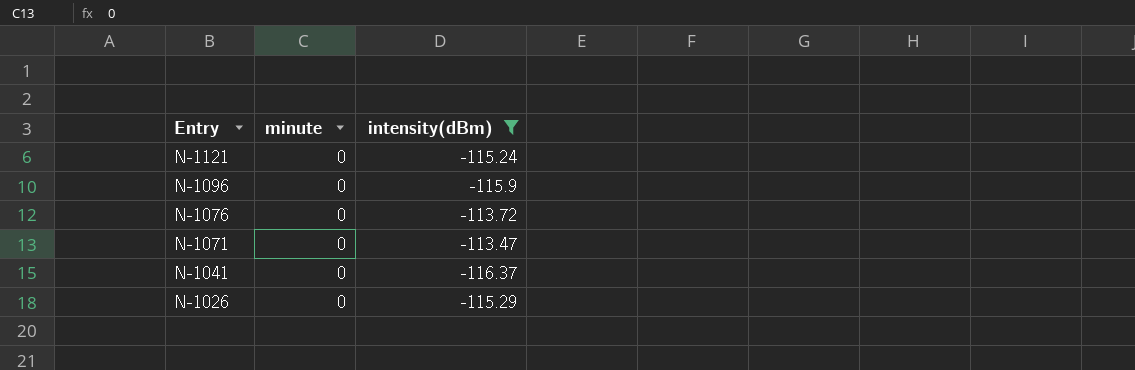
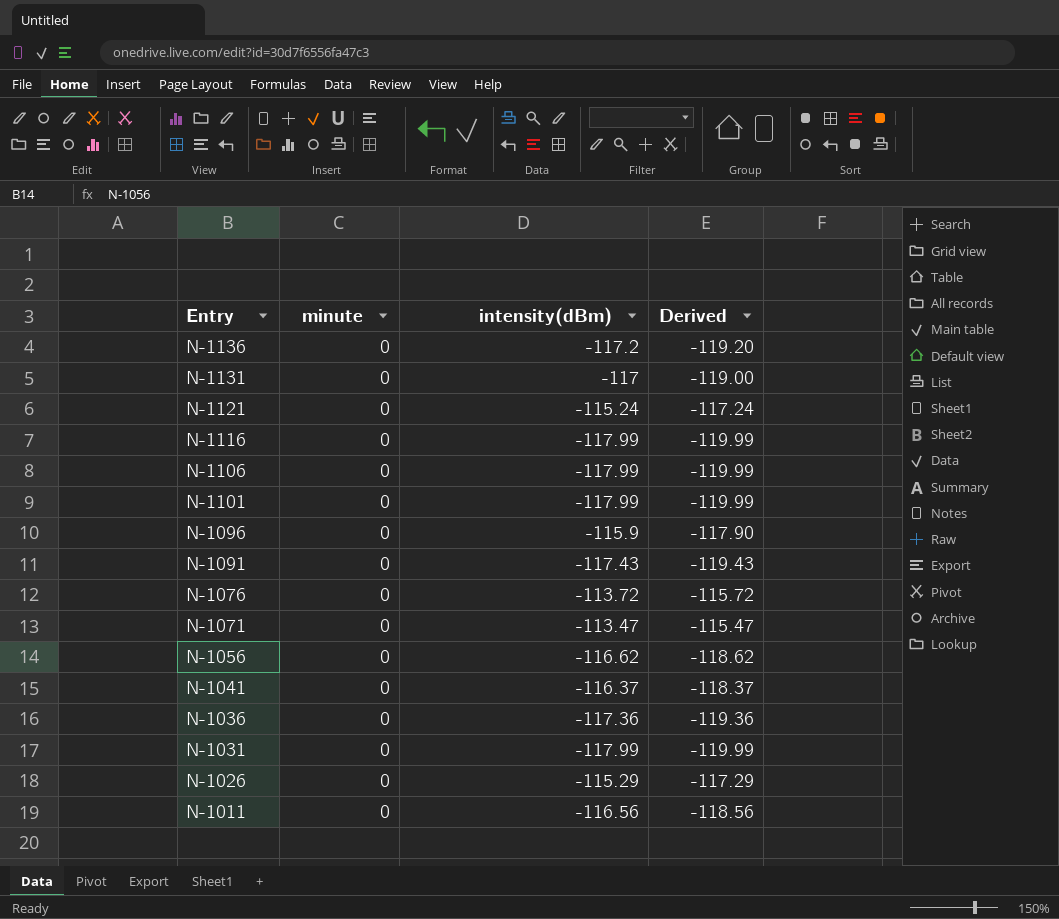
filter: intensity(dBm) >= -116.37 -> none
column Derived | formula: none -> [intensity(dBm)] - 2

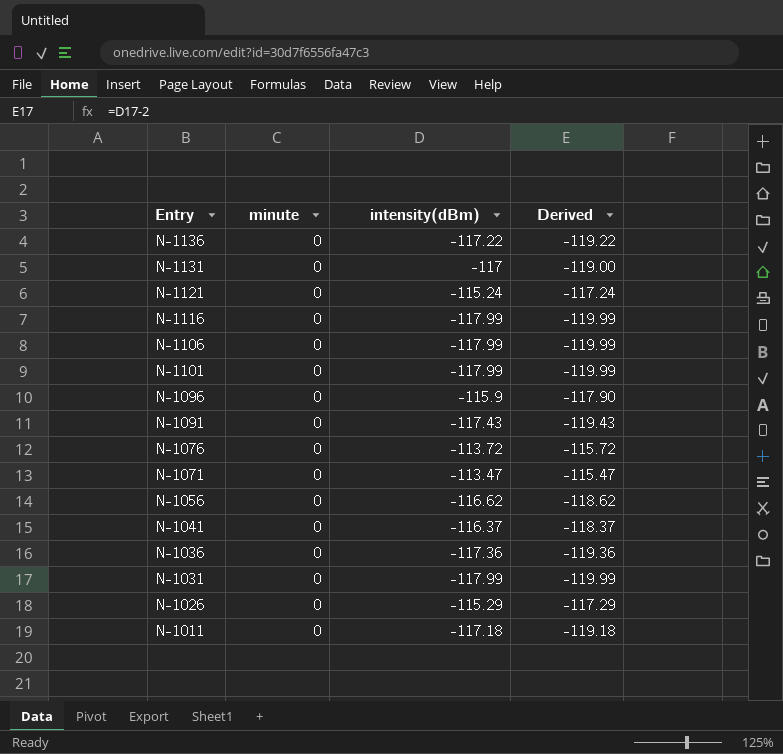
N-1136 | intensity(dBm): -117.2 -> -117.22
N-1136 | Derived: -119.20 -> -119.22
N-1011 | intensity(dBm): -116.56 -> -117.18
N-1011 | Derived: -118.56 -> -119.18

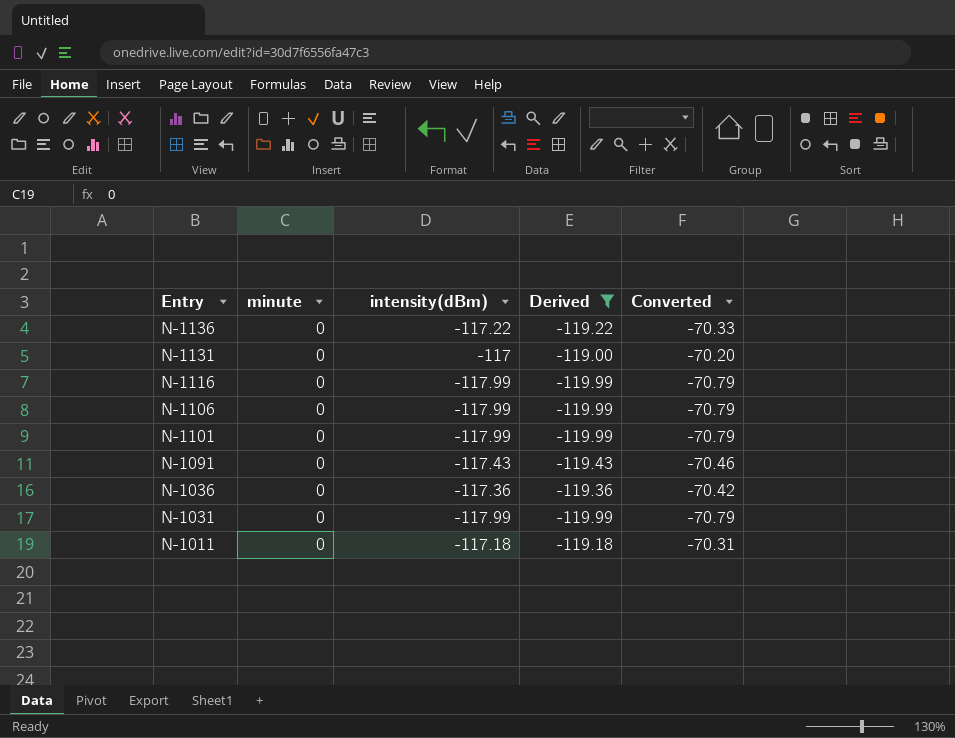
filter: none -> Derived <= -119.00
column Converted | formula: none -> [intensity(dBm)] * 0.6

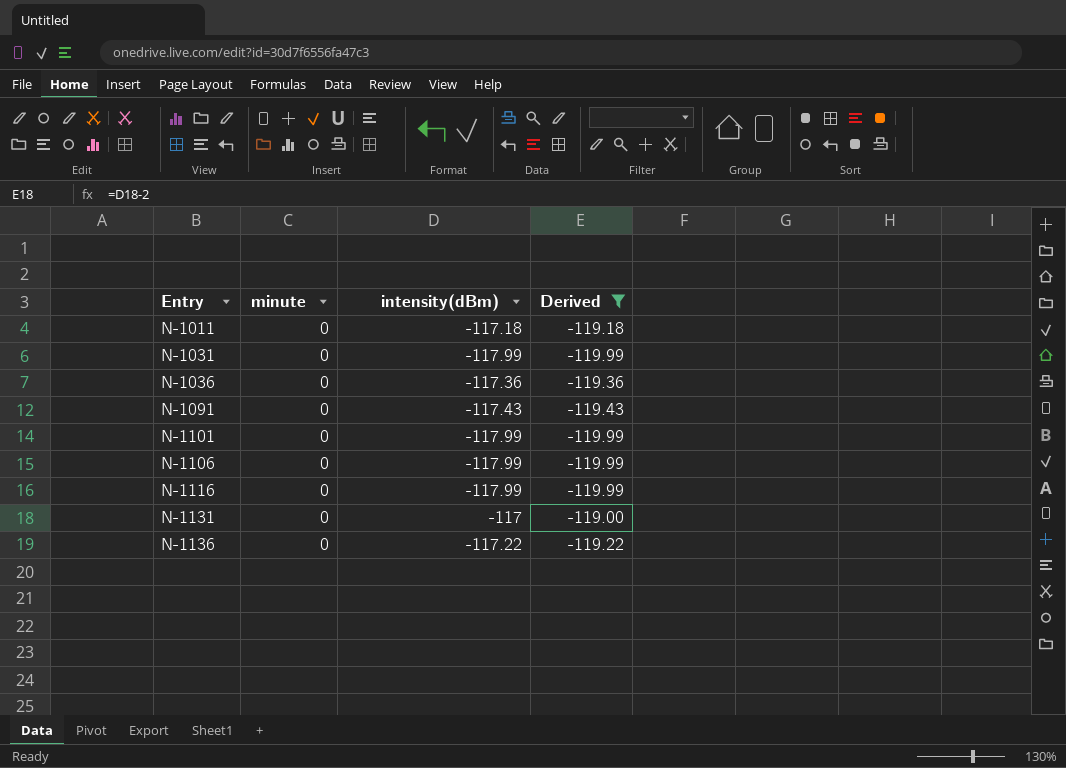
row order: Entry descending -> Entry ascending
column Converted | formula: [intensity(dBm)] * 0.6 -> none

